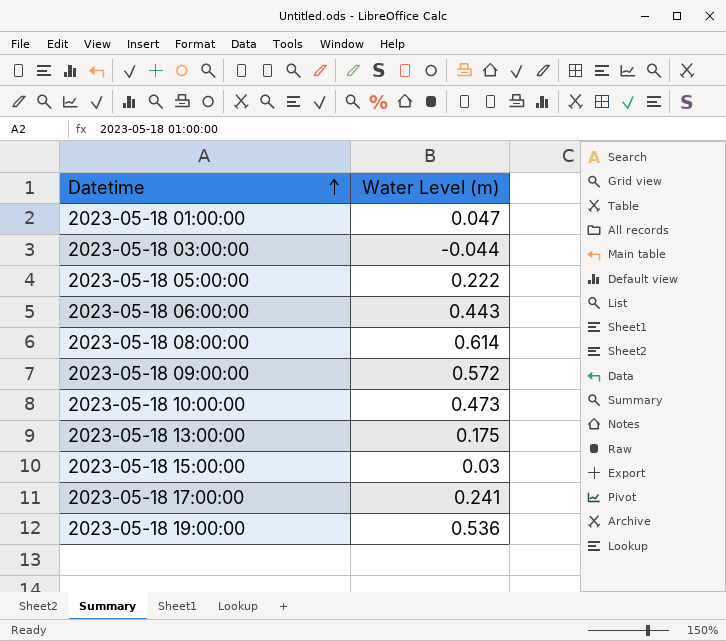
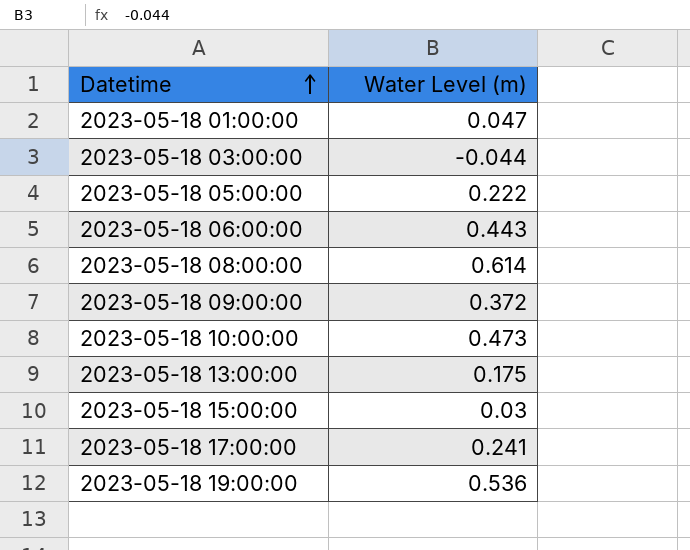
2023-05-18 09:00:00 | Water Level (m): 0.572 -> 0.372

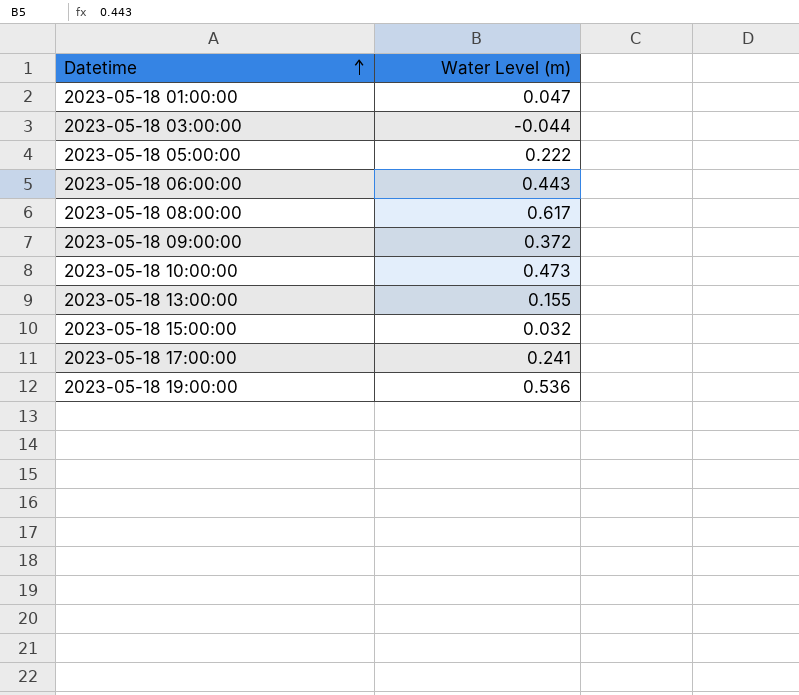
2023-05-18 08:00:00 | Water Level (m): 0.614 -> 0.617
2023-05-18 13:00:00 | Water Level (m): 0.175 -> 0.155
2023-05-18 15:00:00 | Water Level (m): 0.03 -> 0.032

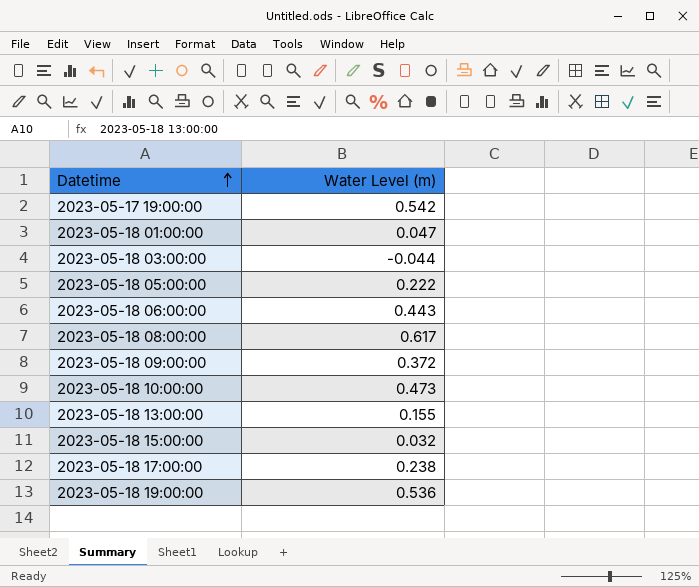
row 2023-05-17 19:00:00: none -> 0.542
2023-05-18 17:00:00 | Water Level (m): 0.241 -> 0.238

